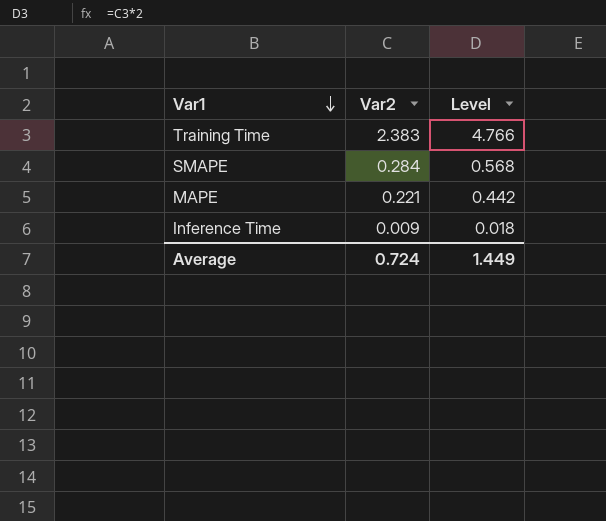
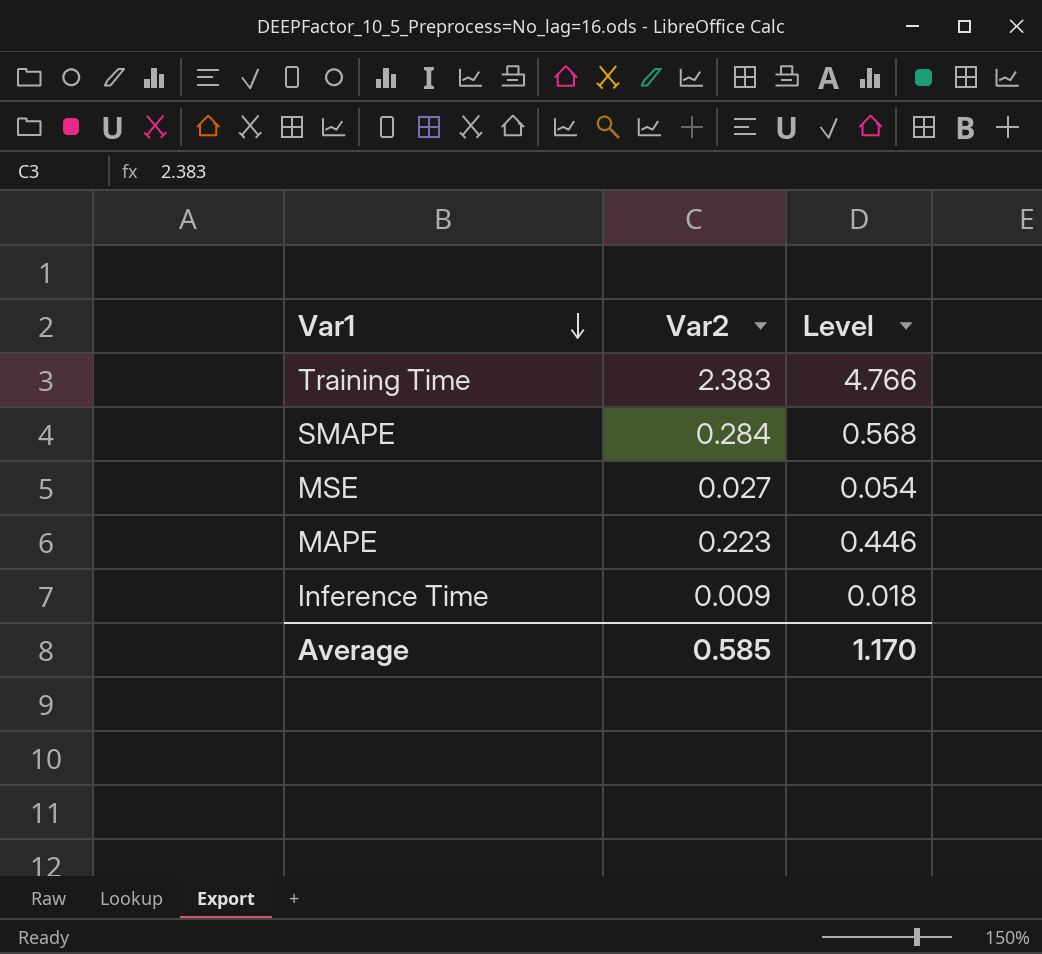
row MSE: none -> 0.027 | 0.054
MAPE | Var2: 0.221 -> 0.223
MAPE | Level: 0.442 -> 0.446
Average | Var2: 0.724 -> 0.585
Average | Level: 1.449 -> 1.170

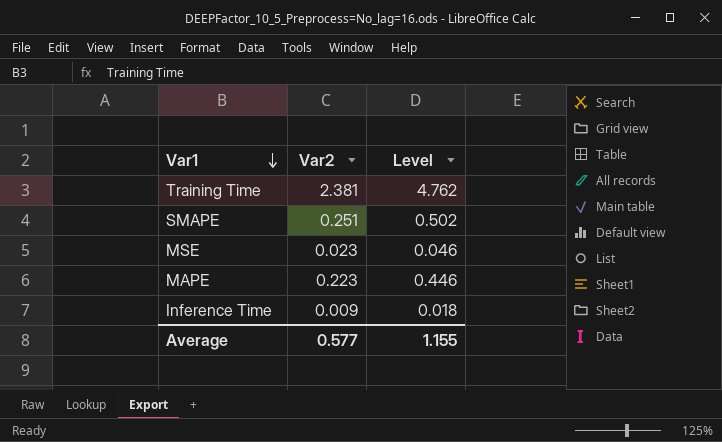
Training Time | Var2: 2.383 -> 2.381
Training Time | Level: 4.766 -> 4.762
SMAPE | Var2: 0.284 -> 0.251
SMAPE | Level: 0.568 -> 0.502
MSE | Var2: 0.027 -> 0.023
MSE | Level: 0.054 -> 0.046
Average | Var2: 0.585 -> 0.577
Average | Level: 1.170 -> 1.155

